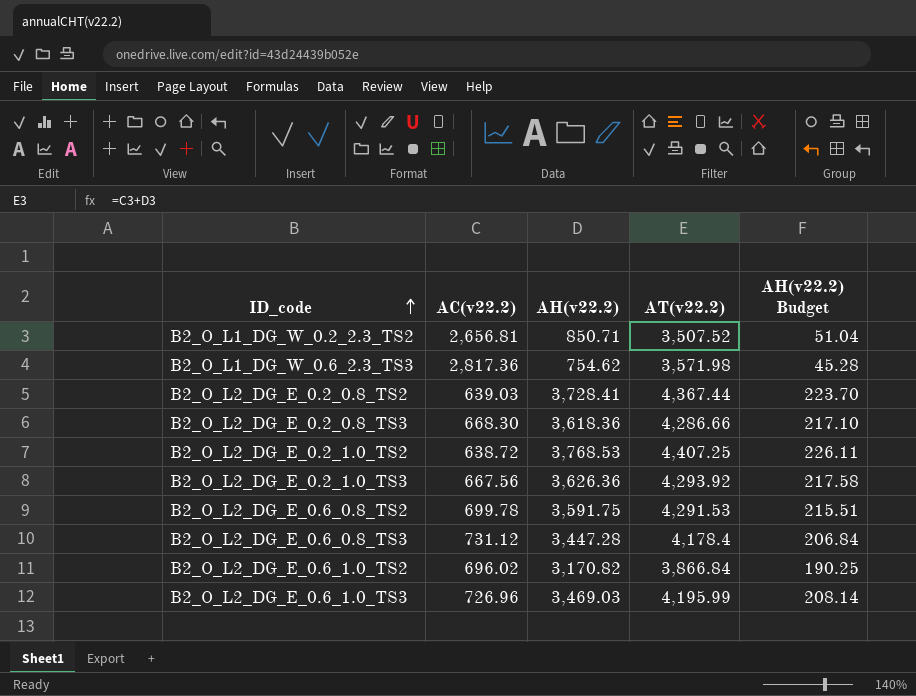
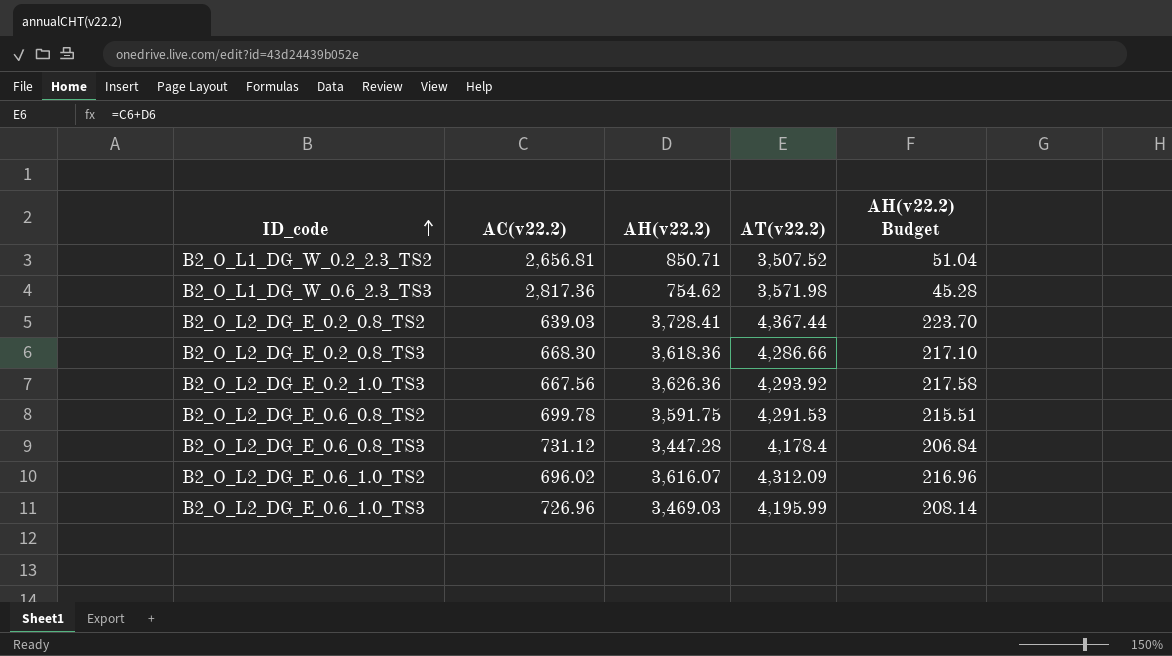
row B2_O_L2_DG_E_0.2_1.0_TS2: 638.72 | 3,768.53 | 4,407.25 | 226.11 -> none
B2_O_L2_DG_E_0.6_1.0_TS2 | AH(v22.2): 3,170.82 -> 3,616.07
B2_O_L2_DG_E_0.6_1.0_TS2 | AT(v22.2): 3,866.84 -> 4,312.09
B2_O_L2_DG_E_0.6_1.0_TS2 | AH(v22.2) Budget: 190.25 -> 216.96

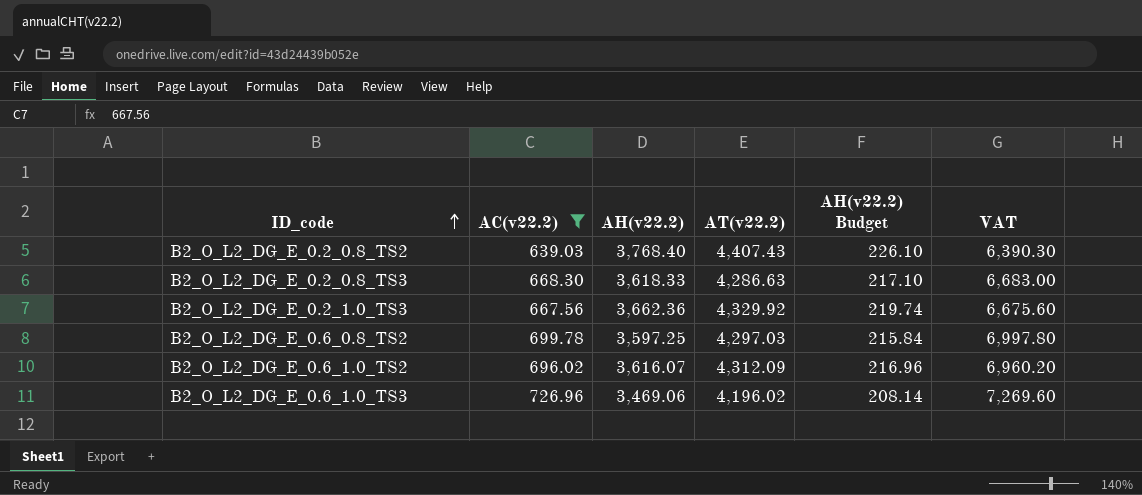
filter: none -> AC(v22.2) <= 726.96
column VAT | formula: none -> [AC(v22.2)] * 10
B2_O_L2_DG_E_0.2_0.8_TS2 | AH(v22.2): 3,728.41 -> 3,768.40
B2_O_L2_DG_E_0.2_0.8_TS2 | AT(v22.2): 4,367.44 -> 4,407.43
B2_O_L2_DG_E_0.2_0.8_TS2 | AH(v22.2) Budget: 223.70 -> 226.10
B2_O_L2_DG_E_0.2_0.8_TS3 | AH(v22.2): 3,618.36 -> 3,618.33
B2_O_L2_DG_E_0.2_0.8_TS3 | AT(v22.2): 4,286.66 -> 4,286.63
B2_O_L2_DG_E_0.2_1.0_TS3 | AH(v22.2): 3,626.36 -> 3,662.36
B2_O_L2_DG_E_0.2_1.0_TS3 | AT(v22.2): 4,293.92 -> 4,329.92
B2_O_L2_DG_E_0.2_1.0_TS3 | AH(v22.2) Budget: 217.58 -> 219.74
B2_O_L2_DG_E_0.6_0.8_TS2 | AH(v22.2): 3,591.75 -> 3,597.25
B2_O_L2_DG_E_0.6_0.8_TS2 | AT(v22.2): 4,291.53 -> 4,297.03
B2_O_L2_DG_E_0.6_0.8_TS2 | AH(v22.2) Budget: 215.51 -> 215.84
B2_O_L2_DG_E_0.6_1.0_TS3 | AH(v22.2): 3,469.03 -> 3,469.06
B2_O_L2_DG_E_0.6_1.0_TS3 | AT(v22.2): 4,195.99 -> 4,196.02

